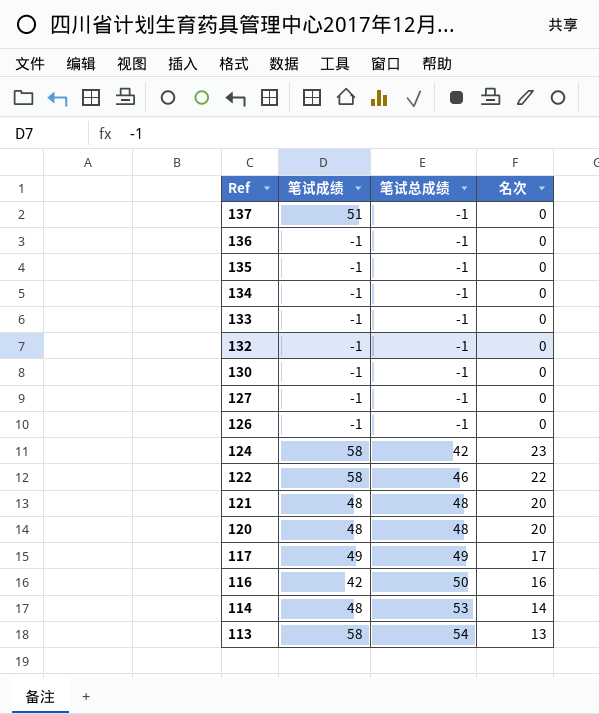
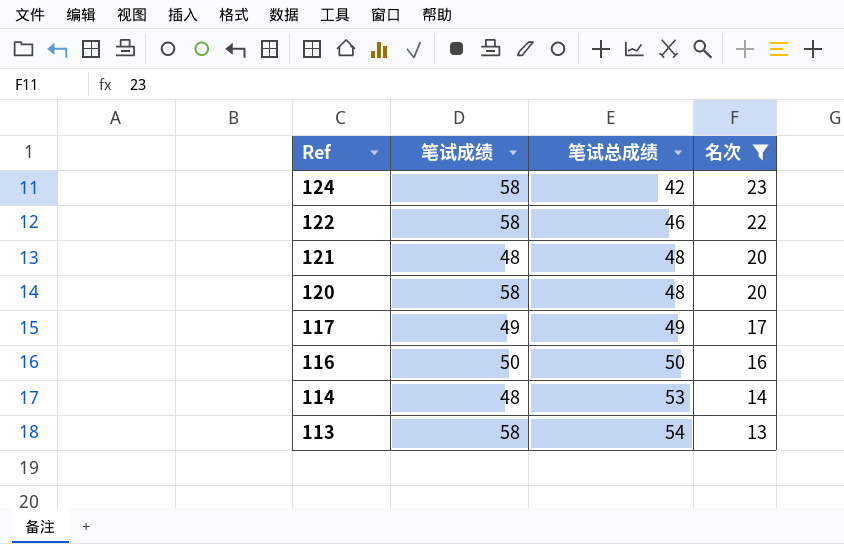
filter: none -> 名次 != 0
120 | 笔试成绩: 48 -> 58
116 | 笔试成绩: 42 -> 50

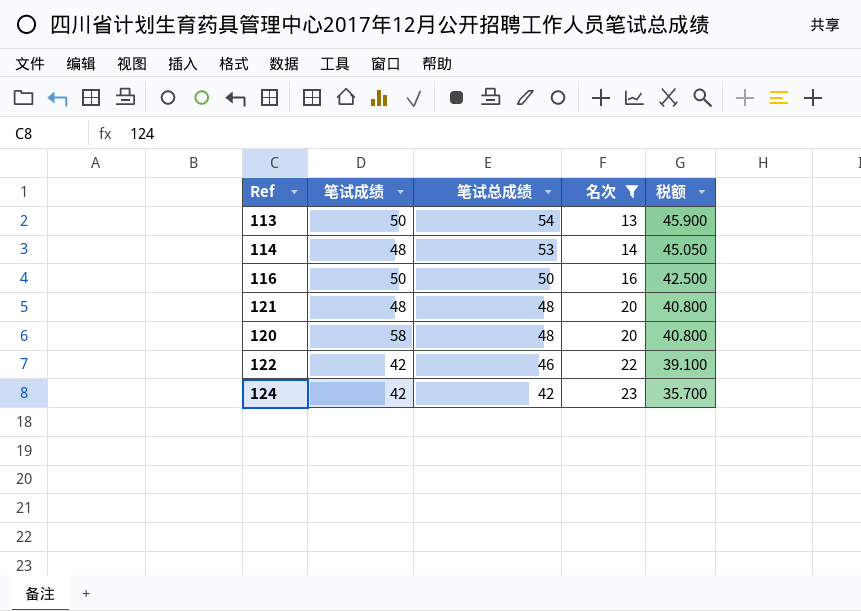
row order: Ref descending -> 笔试总成绩 descending
column 税额 | formula: none -> [笔试总成绩] * 0.85
row 117: 49 | 49 | 17 -> none
113 | 笔试成绩: 58 -> 50
122 | 笔试成绩: 58 -> 42
124 | 笔试成绩: 58 -> 42

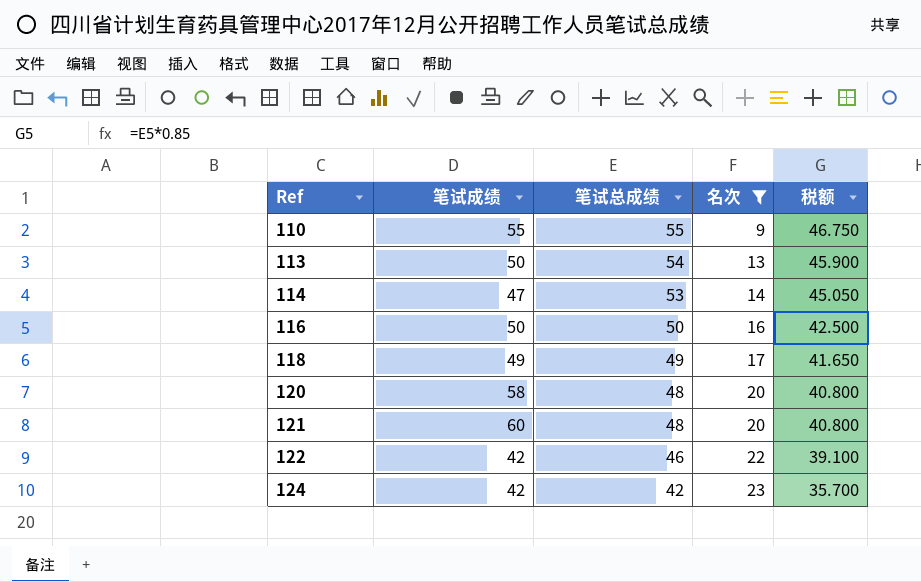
row order: 笔试总成绩 descending -> Ref ascending
row 110: none -> 55 | 55 | 9 | 46.750
114 | 笔试成绩: 48 -> 47
row 118: none -> 49 | 49 | 17 | 41.650
121 | 笔试成绩: 48 -> 60

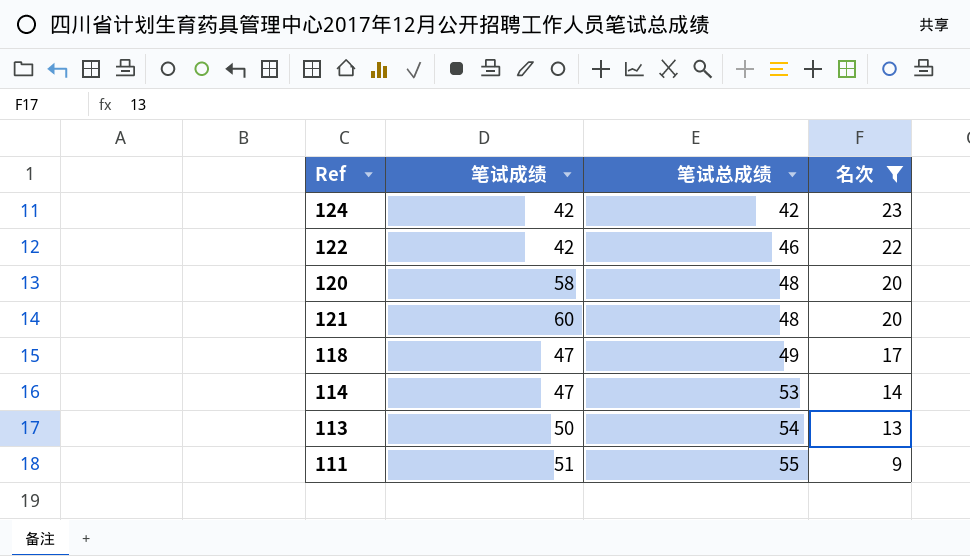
row order: Ref ascending -> 笔试总成绩 ascending
column 税额 | formula: [笔试总成绩] * 0.85 -> none
row 110: 55 | 55 | 9 | 46.750 -> none
row 116: 50 | 50 | 16 | 42.500 -> none
118 | 笔试成绩: 49 -> 47
row 111: none -> 51 | 55 | 9

